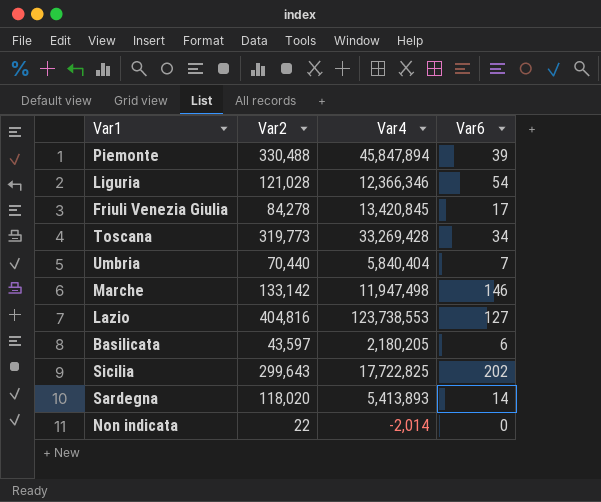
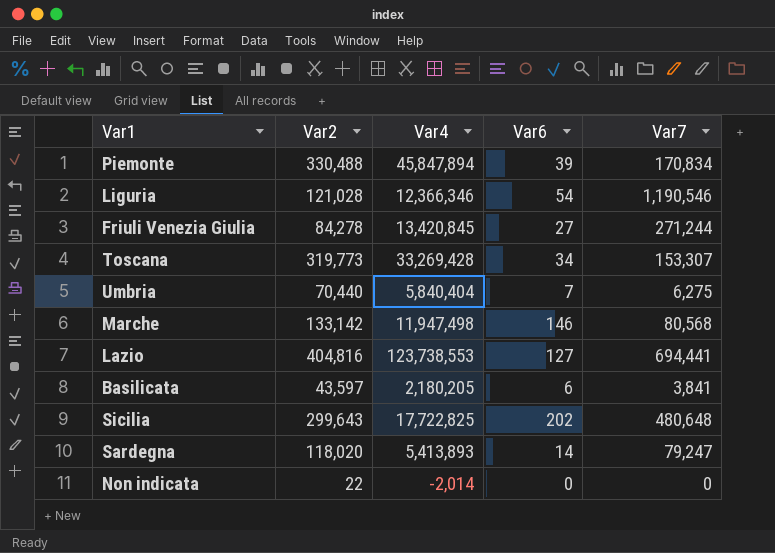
column Var7 | position: none -> 5
Friuli Venezia Giulia | Var6: 17 -> 27

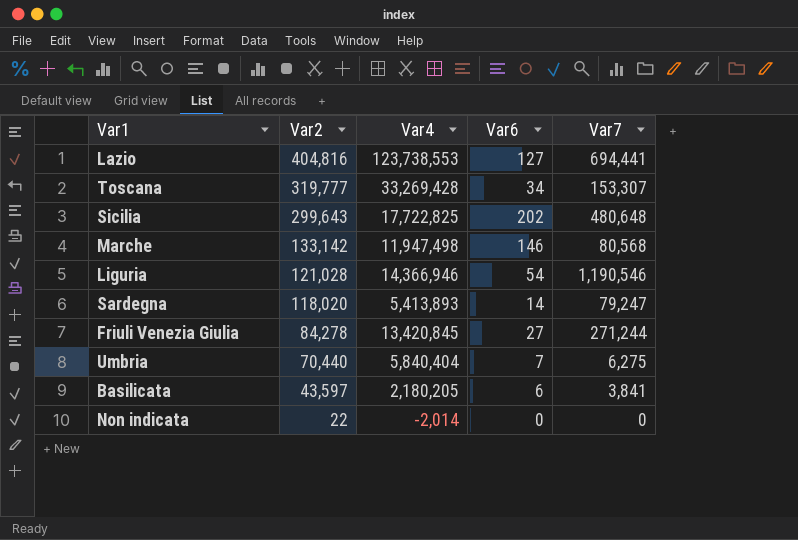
row order: none -> Var2 descending
row Piemonte: 330,488 | 45,847,894 | 39 | 170,834 -> none
Toscana | Var2: 319,773 -> 319,777
Liguria | Var4: 12,366,346 -> 14,366,946

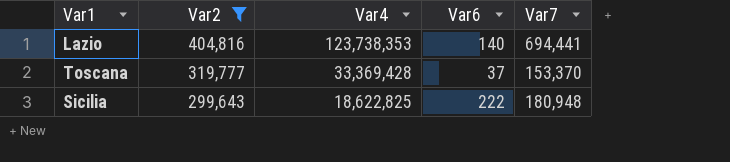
filter: none -> Var2 >= 299,643
Lazio | Var4: 123,738,553 -> 123,738,353
Lazio | Var6: 127 -> 140
Toscana | Var4: 33,269,428 -> 33,369,428
Toscana | Var6: 34 -> 37
Toscana | Var7: 153,307 -> 153,370
Sicilia | Var4: 17,722,825 -> 18,622,825
Sicilia | Var6: 202 -> 222
Sicilia | Var7: 480,648 -> 180,948

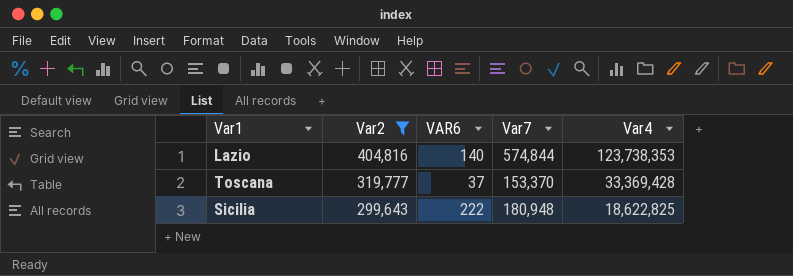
column name: Var6 -> VAR6
column Var4 | position: 3 -> 5
Lazio | Var7: 694,441 -> 574,844

